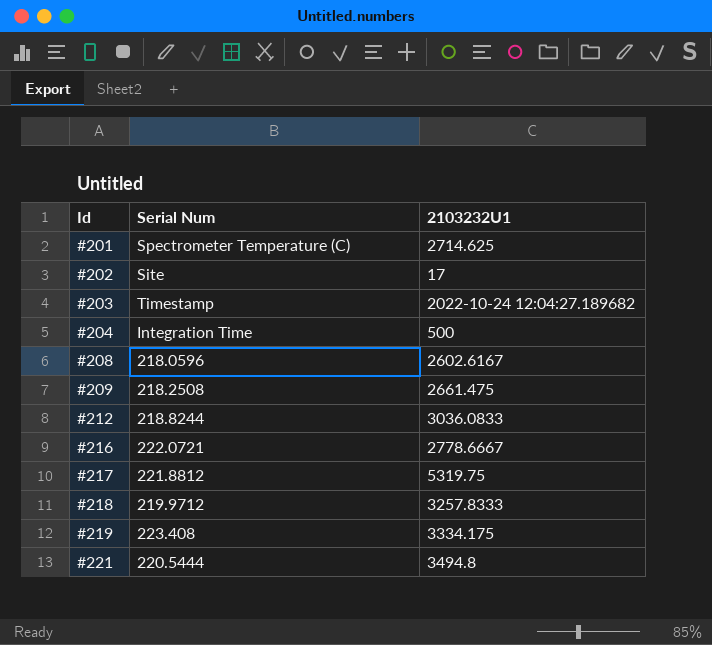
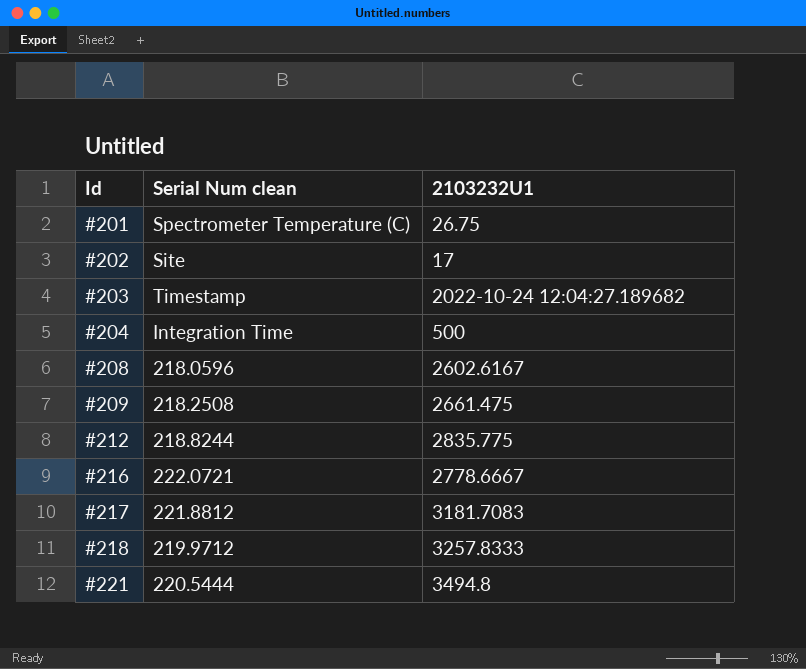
column name: Serial Num -> Serial Num clean
row #219: 223.408 | 3334.175 -> none
#201 | 2103232U1: 2714.625 -> 26.75
#212 | 2103232U1: 3036.0833 -> 2835.775
#217 | 2103232U1: 5319.75 -> 3181.7083

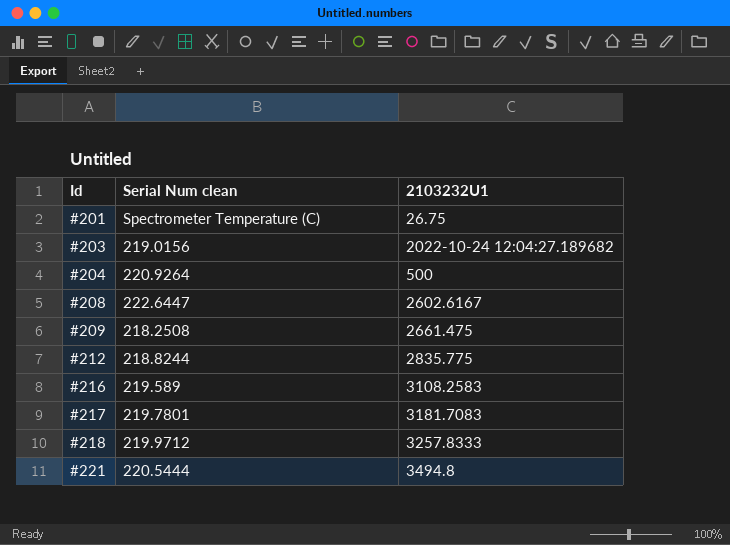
row #202: Site | 17 -> none
#203 | Serial Num clean: Timestamp -> 219.0156
#204 | Serial Num clean: Integration Time -> 220.9264
#208 | Serial Num clean: 218.0596 -> 222.6447
#216 | Serial Num clean: 222.0721 -> 219.589
#216 | 2103232U1: 2778.6667 -> 3108.2583
#217 | Serial Num clean: 221.8812 -> 219.7801

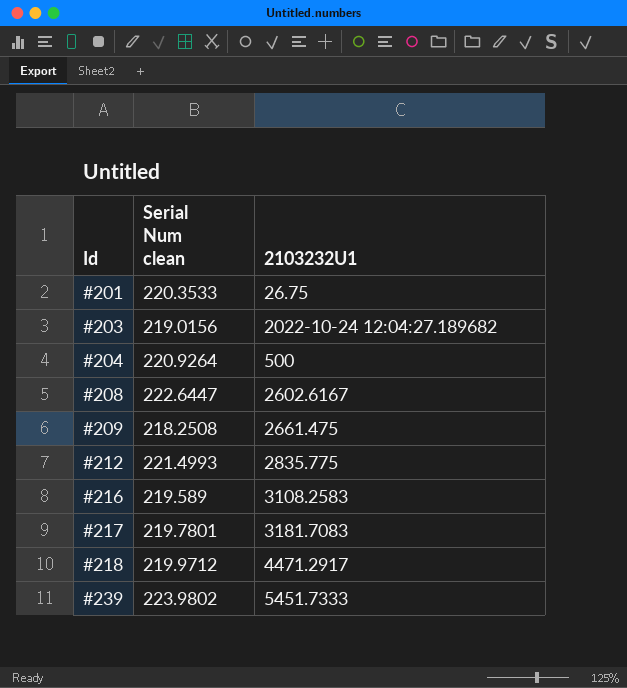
row #221: 220.5444 | 3494.8 -> none
#201 | Serial Num clean: Spectrometer Temperature (C) -> 220.3533
#212 | Serial Num clean: 218.8244 -> 221.4993
#218 | 2103232U1: 3257.8333 -> 4471.2917
row #239: none -> 223.9802 | 5451.7333

